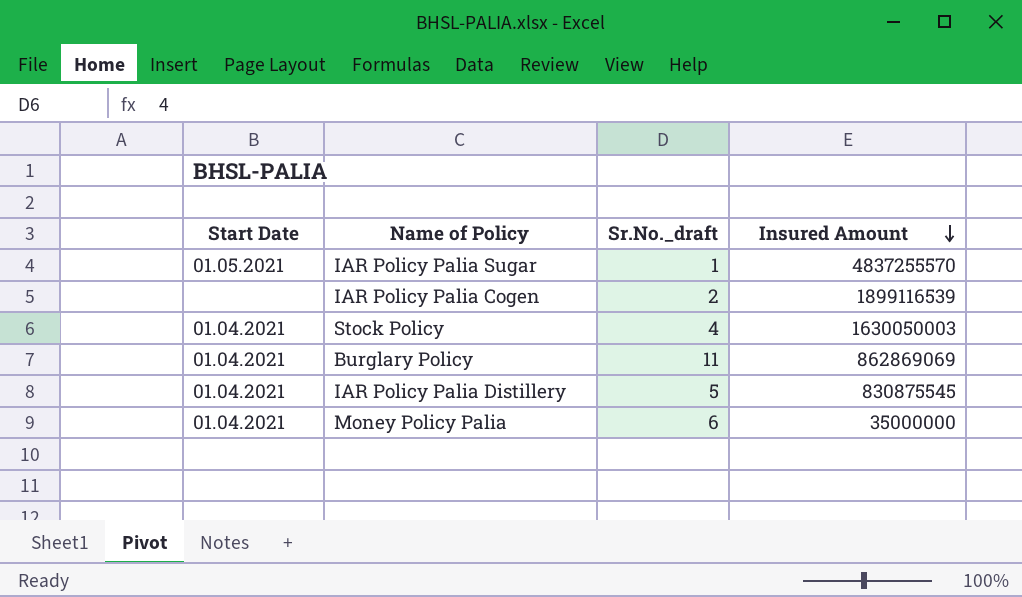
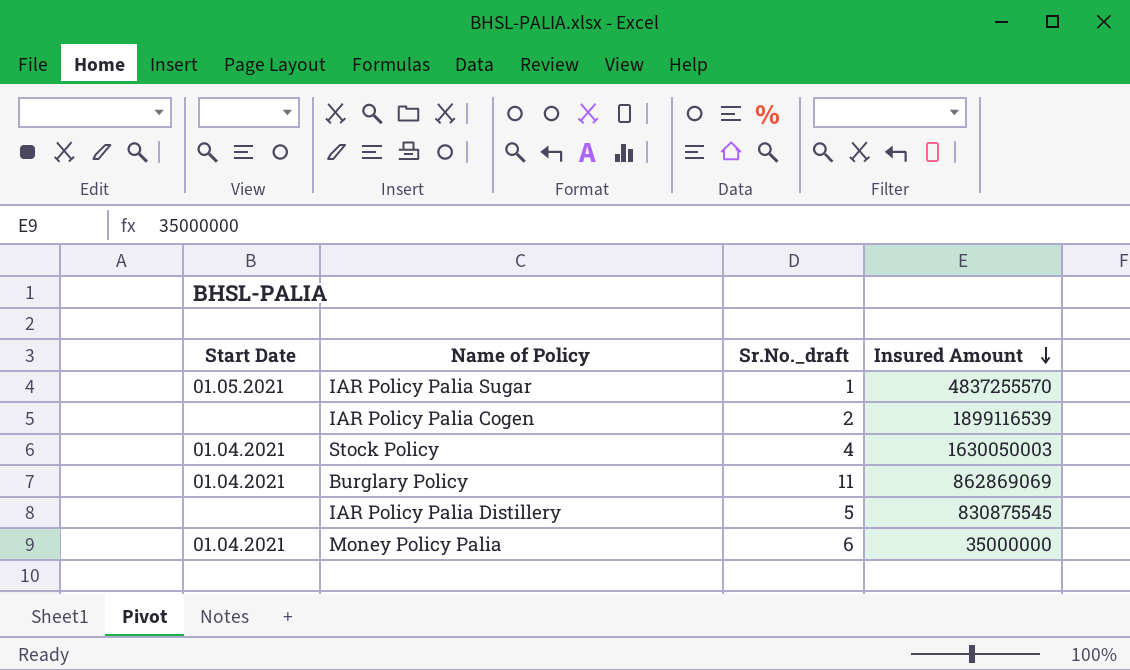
IAR Policy Palia Distillery | Start Date: 01.04.2021 -> none

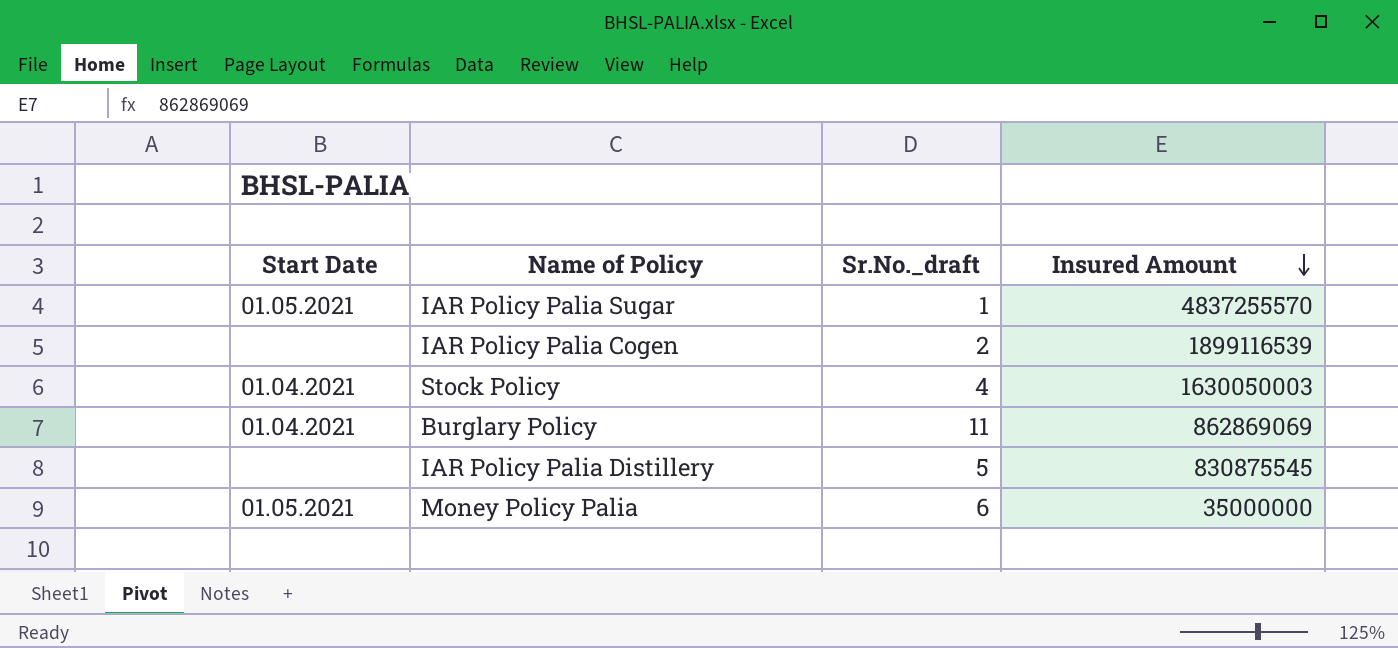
Money Policy Palia | Start Date: 01.04.2021 -> 01.05.2021

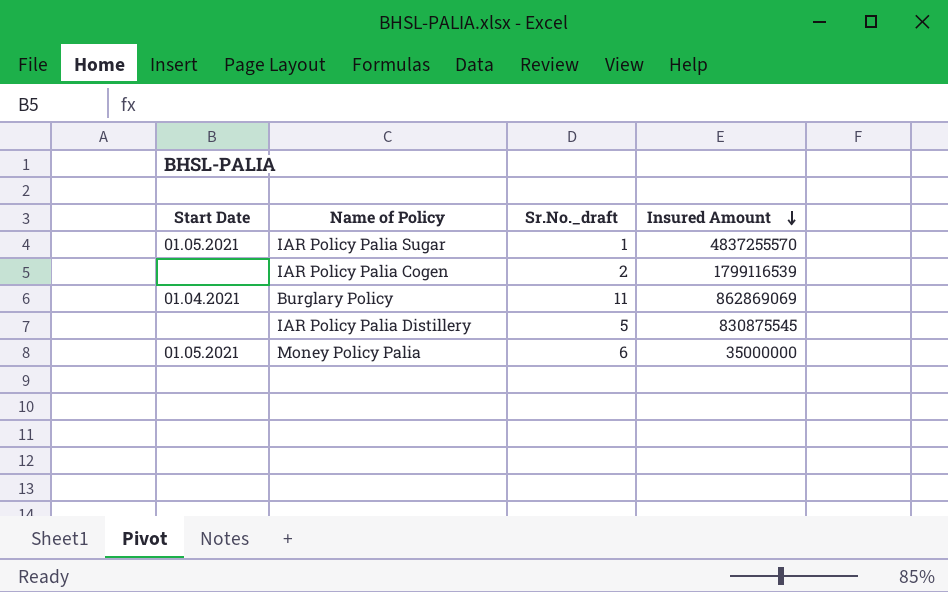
row Stock Policy: 01.04.2021 | 4 | 1630050003 -> none
IAR Policy Palia Cogen | Insured Amount: 1899116539 -> 1799116539

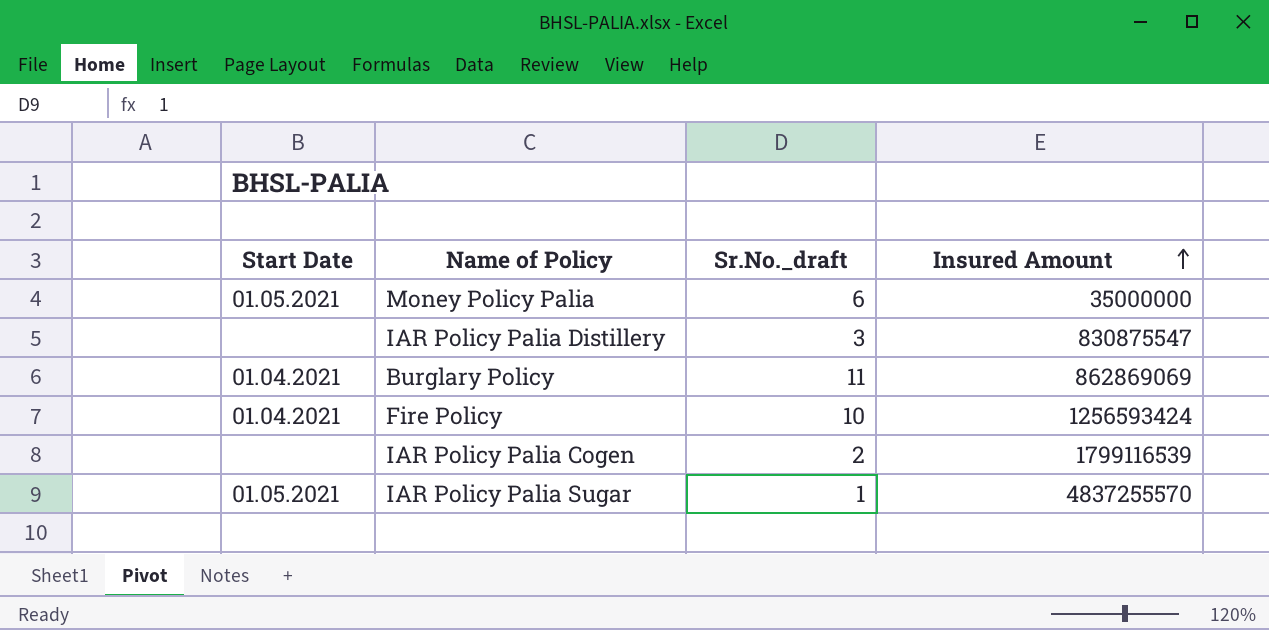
row order: Insured Amount descending -> Insured Amount ascending
IAR Policy Palia Distillery | Sr.No._draft: 5 -> 3
IAR Policy Palia Distillery | Insured Amount: 830875545 -> 830875547
row Fire Policy: none -> 01.04.2021 | 10 | 1256593424

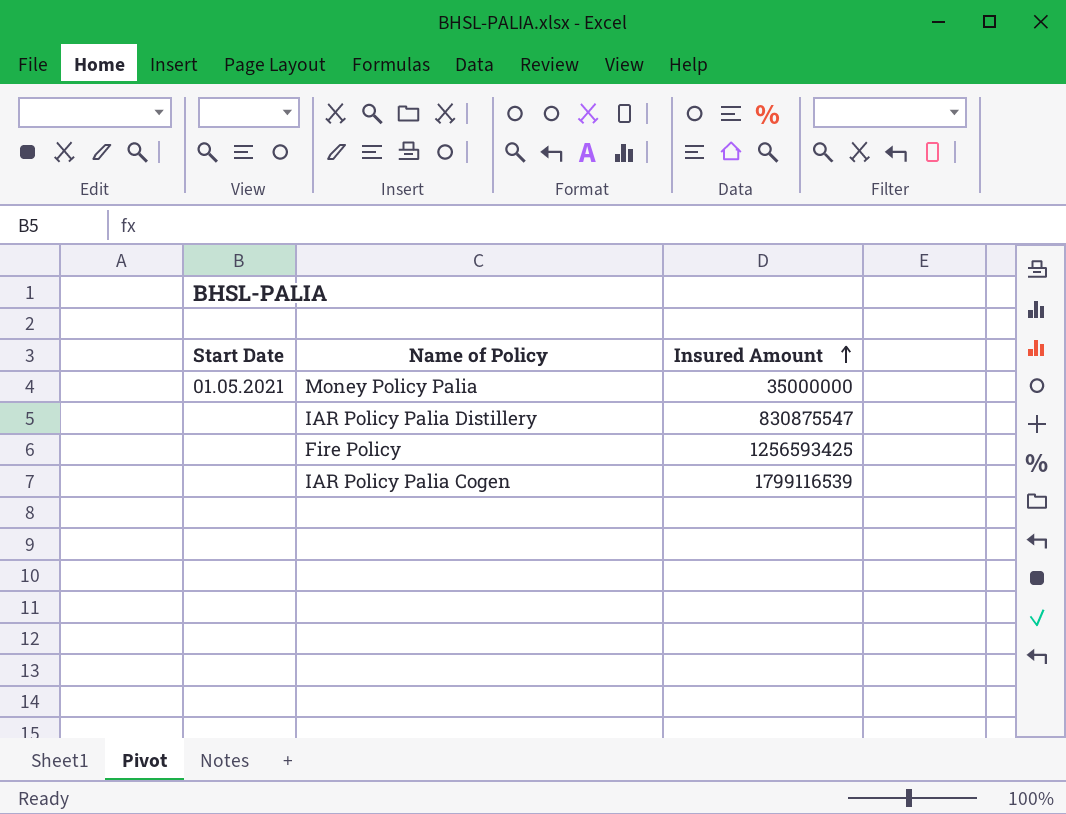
column Sr.No._draft | position: 3 -> none
row Burglary Policy: 01.04.2021 | 11 | 862869069 -> none
row IAR Policy Palia Sugar: 01.05.2021 | 1 | 4837255570 -> none
Fire Policy | Start Date: 01.04.2021 -> none
Fire Policy | Insured Amount: 1256593424 -> 1256593425

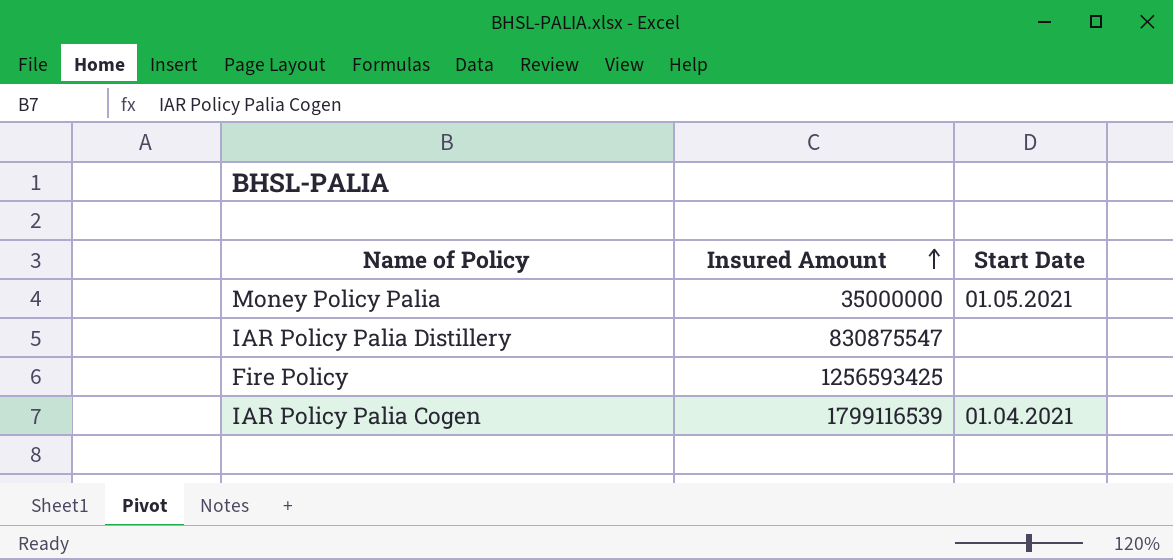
column Start Date | position: 1 -> 3
IAR Policy Palia Cogen | Start Date: none -> 01.04.2021

